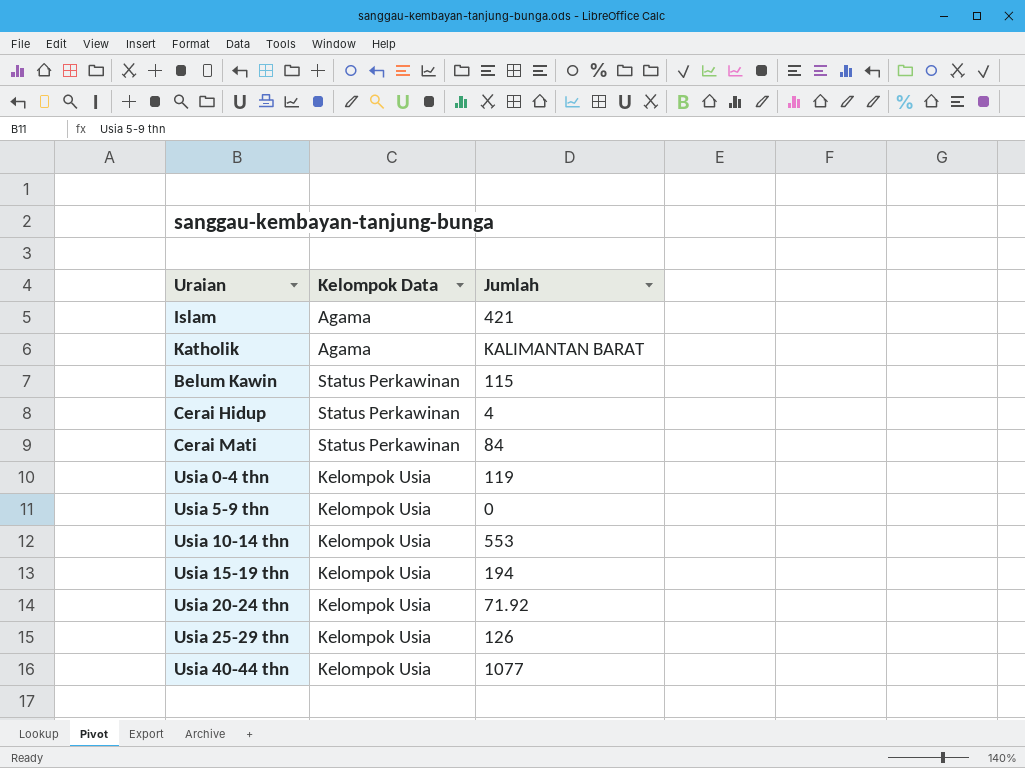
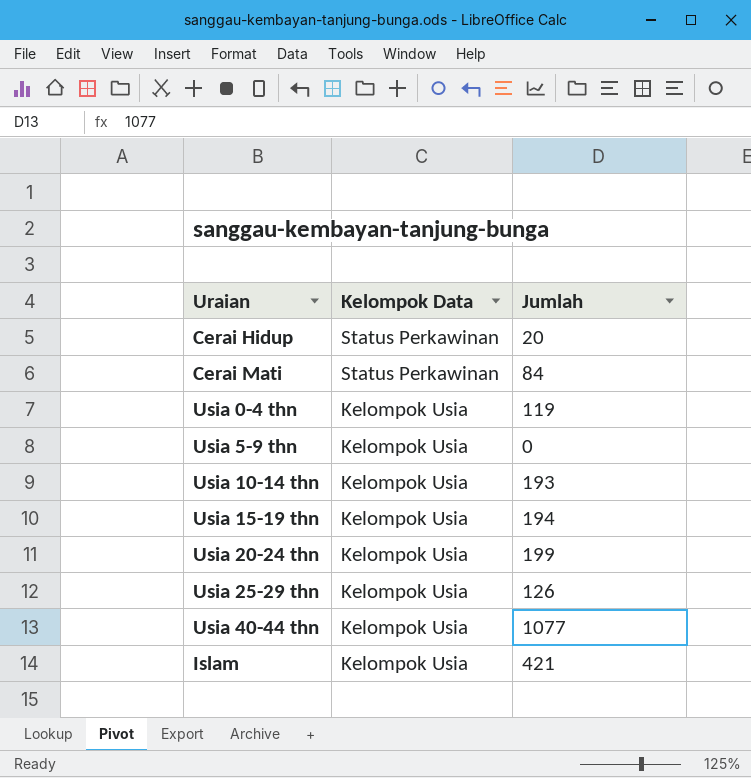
row order: none -> Kelompok Data descending
row Katholik: Agama | KALIMANTAN BARAT -> none
row Belum Kawin: Status Perkawinan | 115 -> none
Cerai Hidup | Jumlah: 4 -> 20
Usia 10-14 thn | Jumlah: 553 -> 193
Usia 20-24 thn | Jumlah: 71.92 -> 199
Islam | Kelompok Data: Agama -> Kelompok Usia

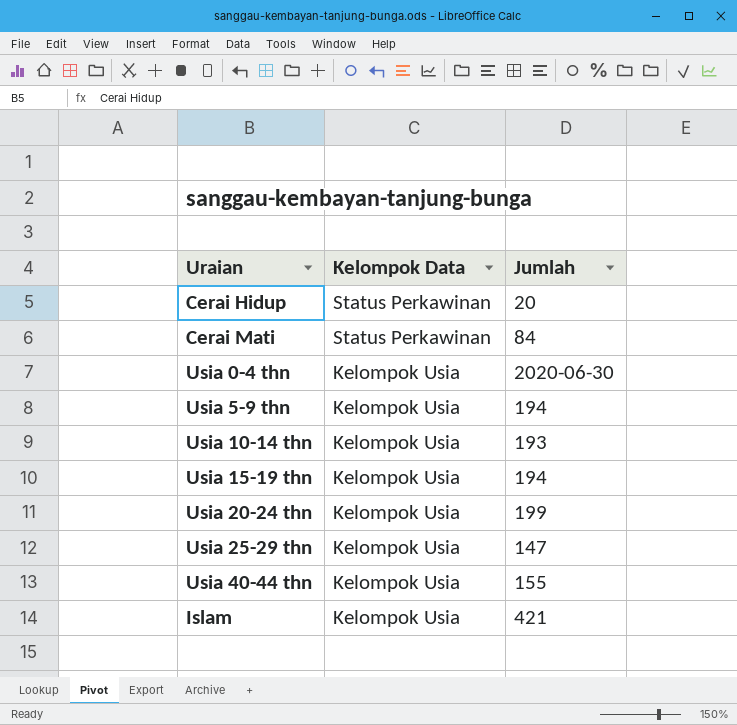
Usia 0-4 thn | Jumlah: 119 -> 2020-06-30
Usia 5-9 thn | Jumlah: 0 -> 194
Usia 25-29 thn | Jumlah: 126 -> 147
Usia 40-44 thn | Jumlah: 1077 -> 155

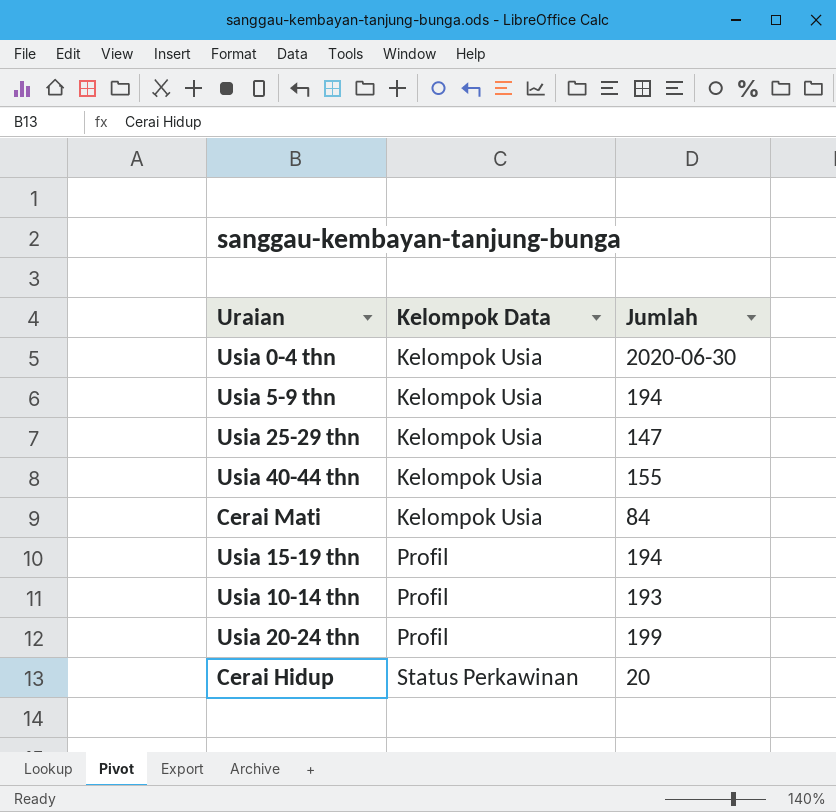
row order: Kelompok Data descending -> Kelompok Data ascending
row Islam: Kelompok Usia | 421 -> none
Cerai Mati | Kelompok Data: Status Perkawinan -> Kelompok Usia
Usia 15-19 thn | Kelompok Data: Kelompok Usia -> Profil
Usia 10-14 thn | Kelompok Data: Kelompok Usia -> Profil
Usia 20-24 thn | Kelompok Data: Kelompok Usia -> Profil

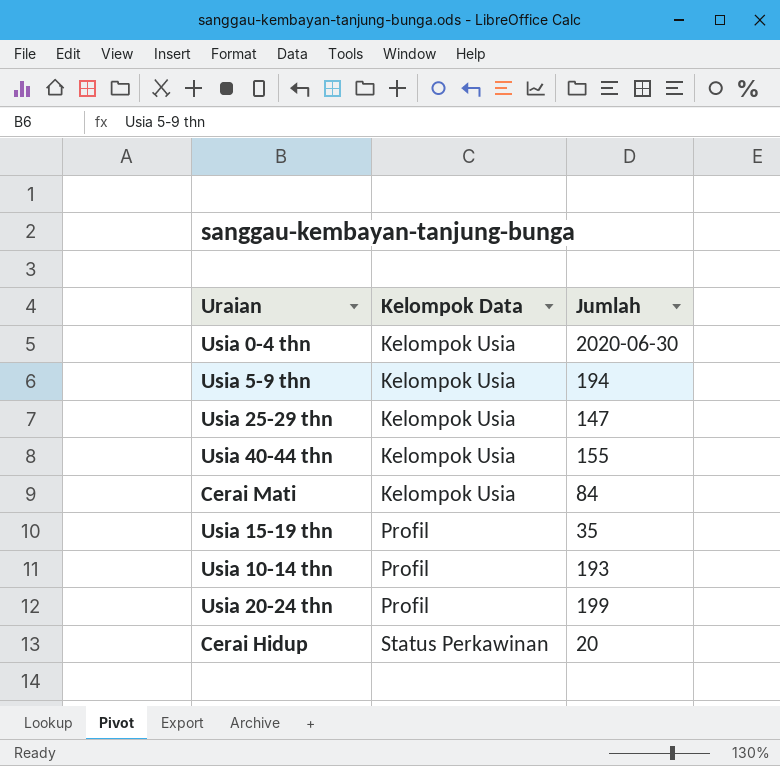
Usia 15-19 thn | Jumlah: 194 -> 35

